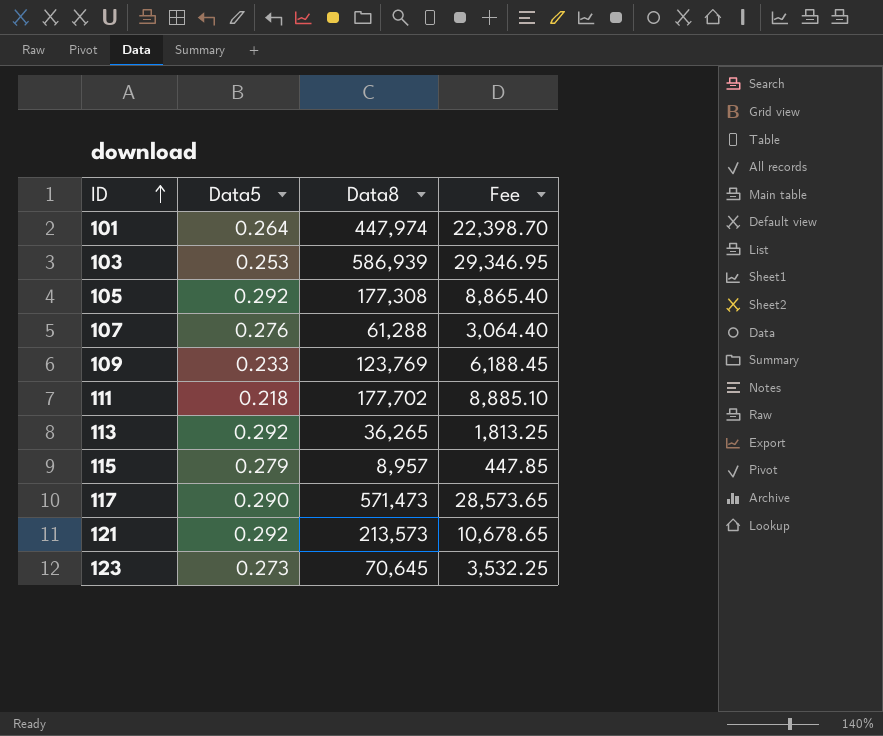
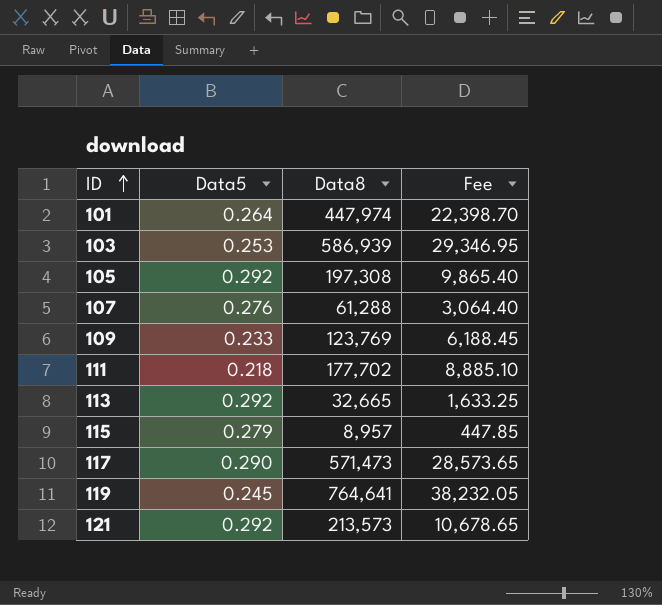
row 123: 0.273 | 70,645 | 3,532.25 -> none
105 | Data8: 177,308 -> 197,308
105 | Fee: 8,865.40 -> 9,865.40
113 | Data8: 36,265 -> 32,665
113 | Fee: 1,813.25 -> 1,633.25
row 119: none -> 0.245 | 764,641 | 38,232.05

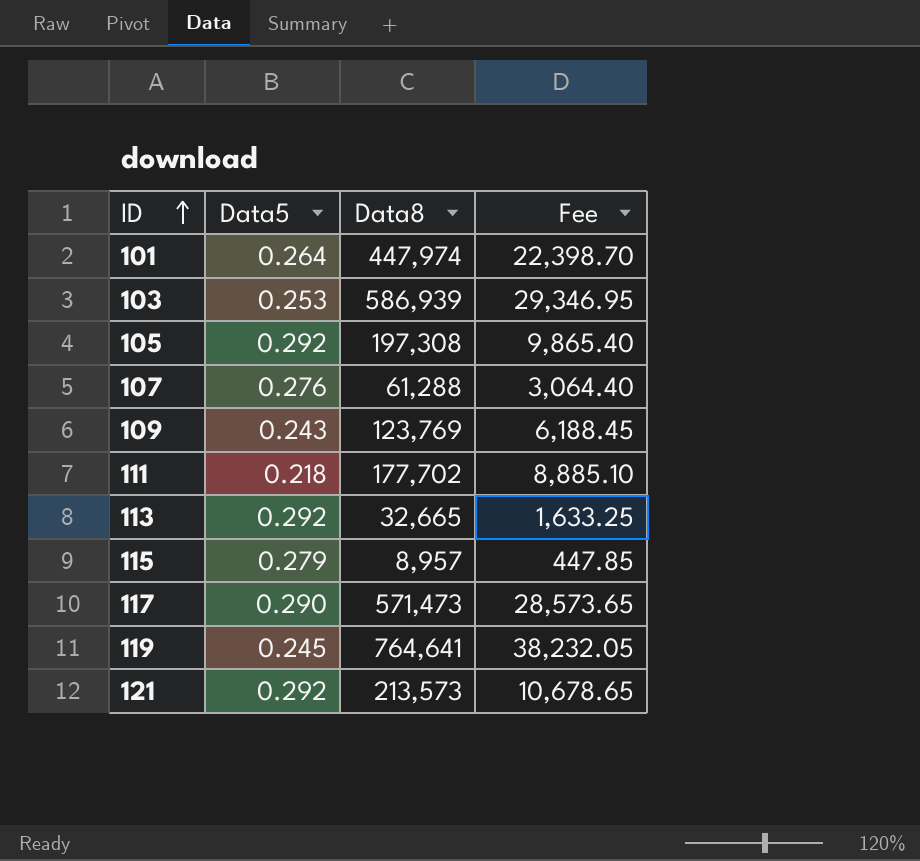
109 | Data5: 0.233 -> 0.243

